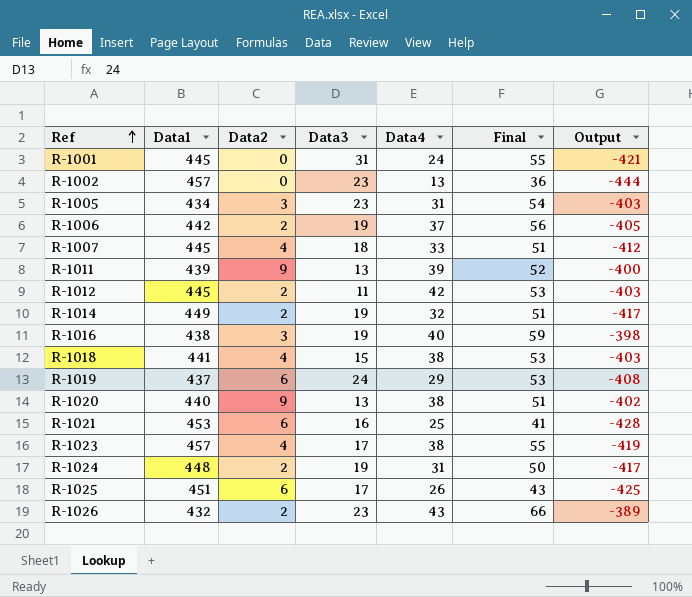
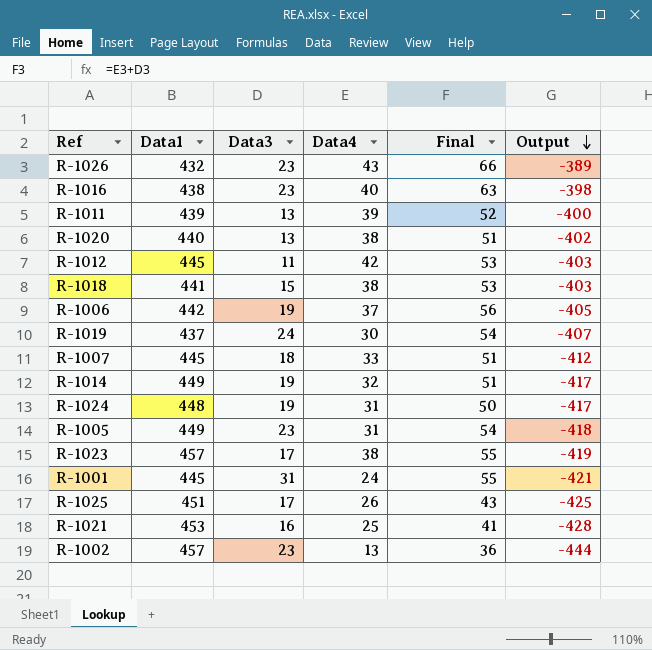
row order: Ref ascending -> Output descending
column Data2 | position: 3 -> none
R-1016 | Data3: 19 -> 23
R-1016 | Final: 59 -> 63
R-1019 | Data4: 29 -> 30
R-1019 | Final: 53 -> 54
R-1019 | Output: -408 -> -407
R-1005 | Data1: 434 -> 449
R-1005 | Output: -403 -> -418

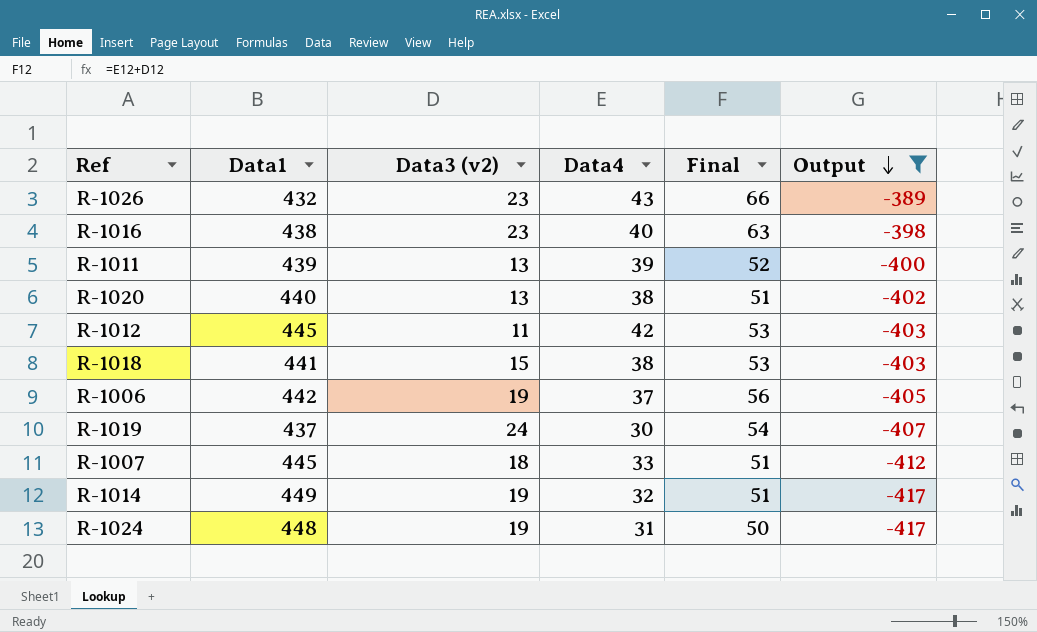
filter: none -> Output >= -417
column name: Data3 -> Data3 (v2)

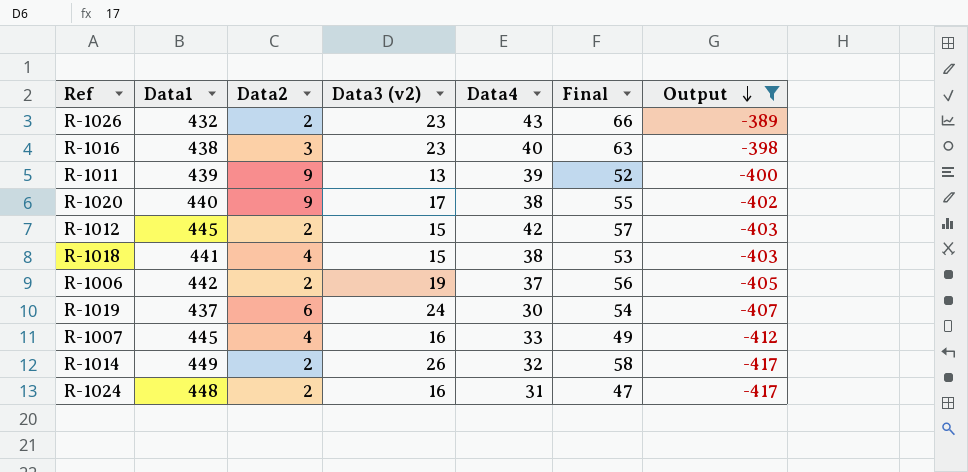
column Data2 | position: none -> 3
R-1020 | Data3 (v2): 13 -> 17
R-1020 | Final: 51 -> 55
R-1012 | Data3 (v2): 11 -> 15
R-1012 | Final: 53 -> 57
R-1007 | Data3 (v2): 18 -> 16
R-1007 | Final: 51 -> 49
R-1014 | Data3 (v2): 19 -> 26
R-1014 | Final: 51 -> 58
R-1024 | Data3 (v2): 19 -> 16
R-1024 | Final: 50 -> 47

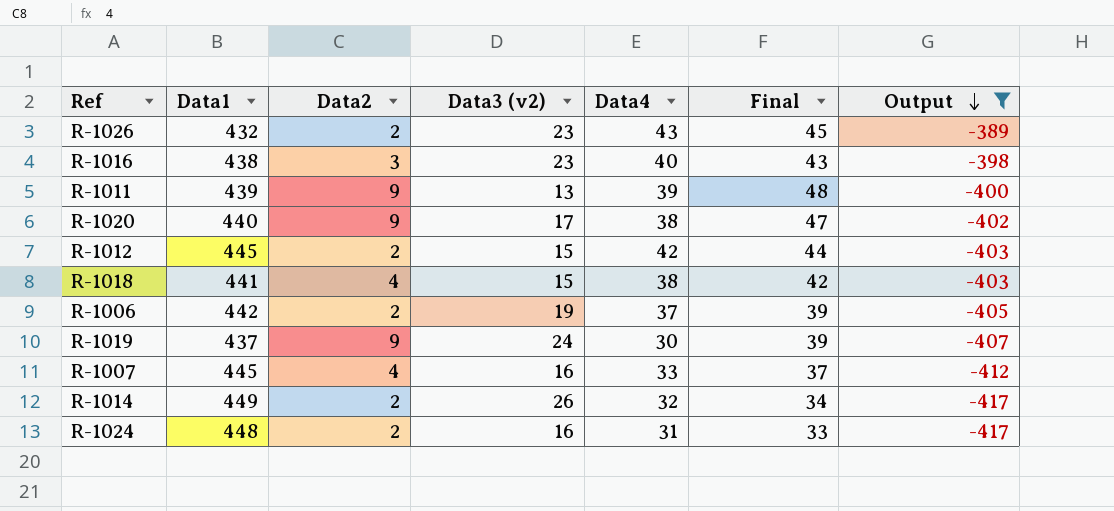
column Final | formula: [Data3 (v2)] + [Data4] -> [Data2] + [Data4]
R-1019 | Data2: 6 -> 9

